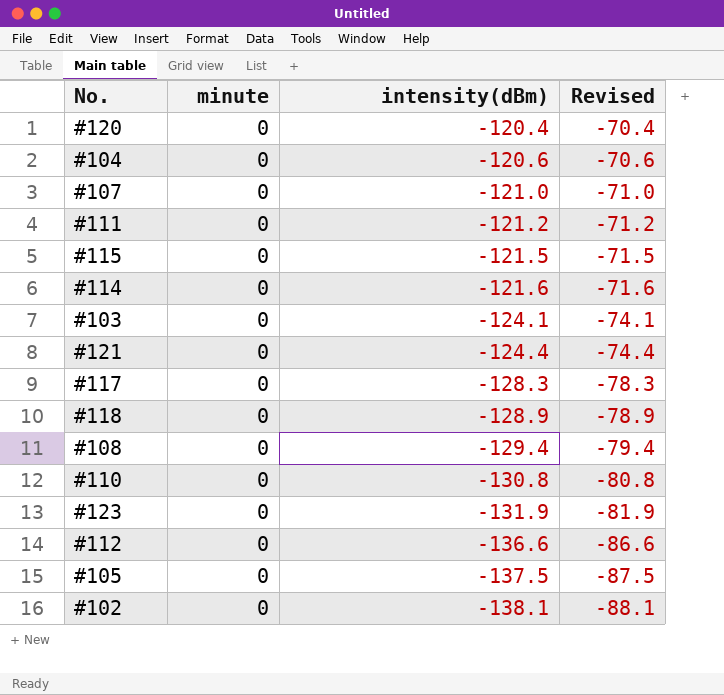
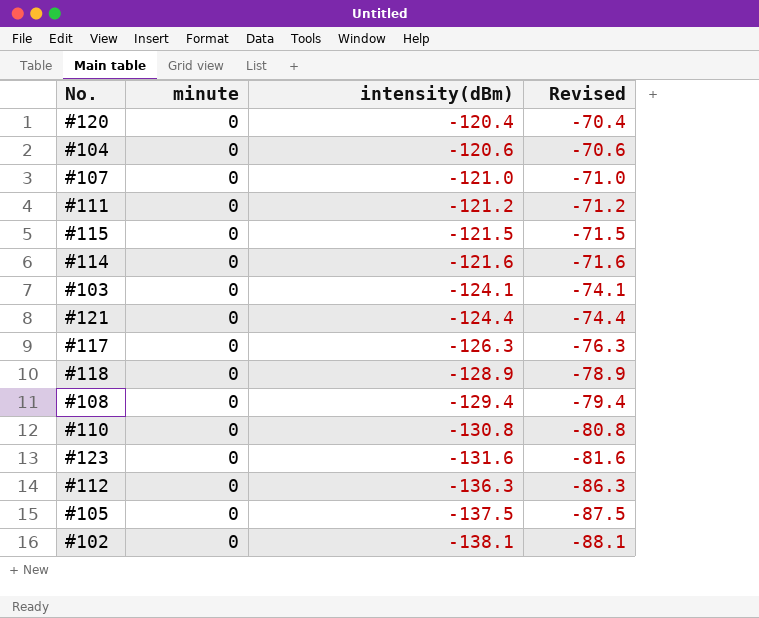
#117 | intensity(dBm): -128.3 -> -126.3
#117 | Revised: -78.3 -> -76.3
#123 | intensity(dBm): -131.9 -> -131.6
#123 | Revised: -81.9 -> -81.6
#112 | intensity(dBm): -136.6 -> -136.3
#112 | Revised: -86.6 -> -86.3

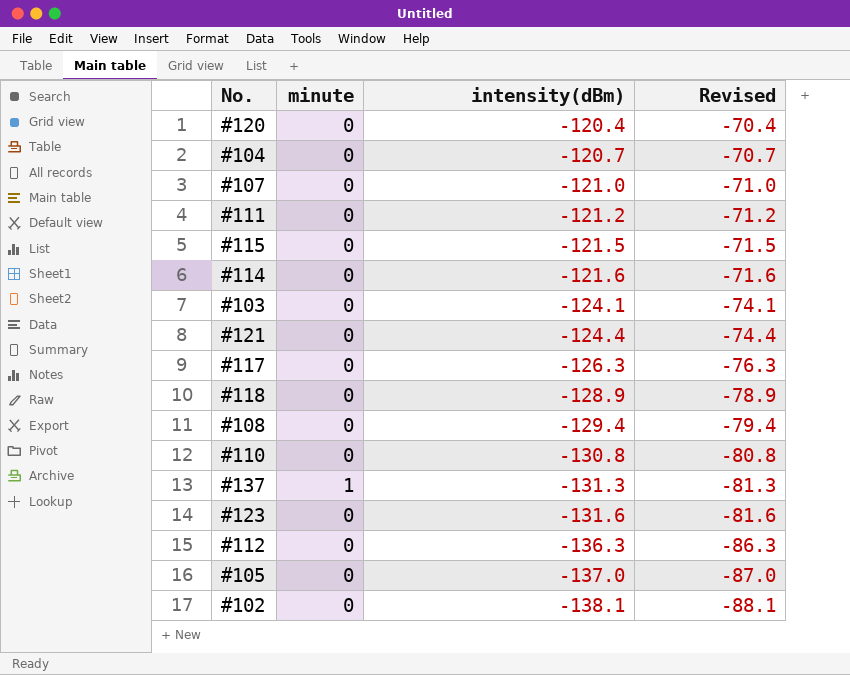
#104 | intensity(dBm): -120.6 -> -120.7
#104 | Revised: -70.6 -> -70.7
row #137: none -> 1 | -131.3 | -81.3
#105 | intensity(dBm): -137.5 -> -137.0
#105 | Revised: -87.5 -> -87.0

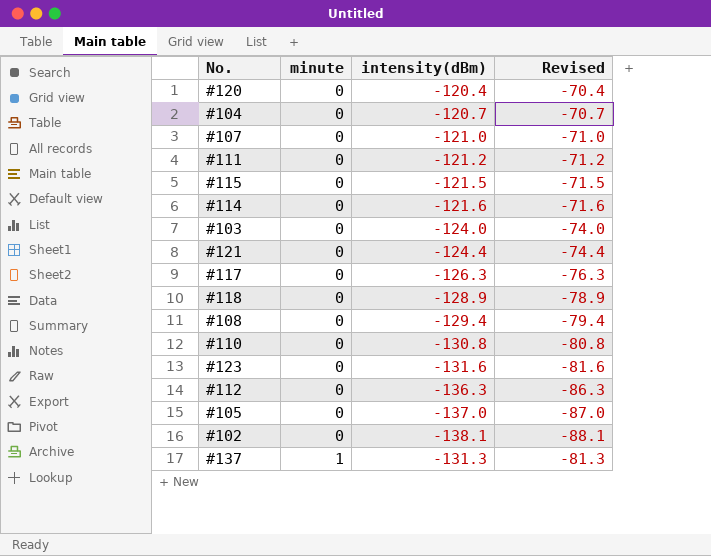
row order: intensity(dBm) descending -> minute ascending
#103 | intensity(dBm): -124.1 -> -124.0
#103 | Revised: -74.1 -> -74.0

